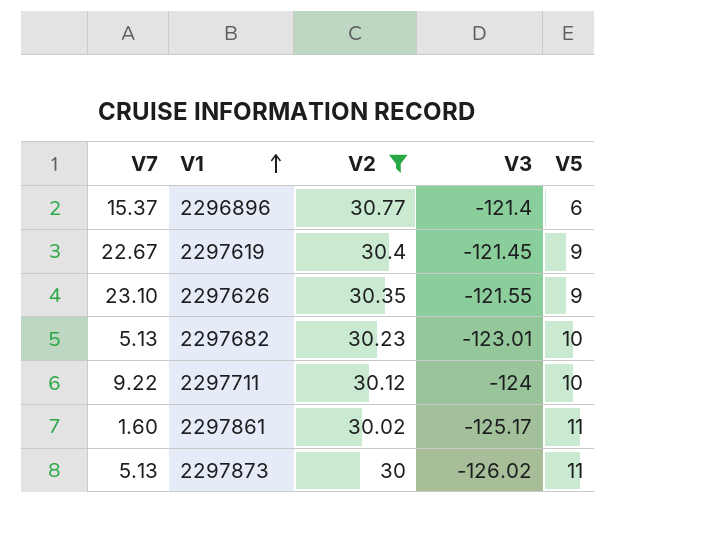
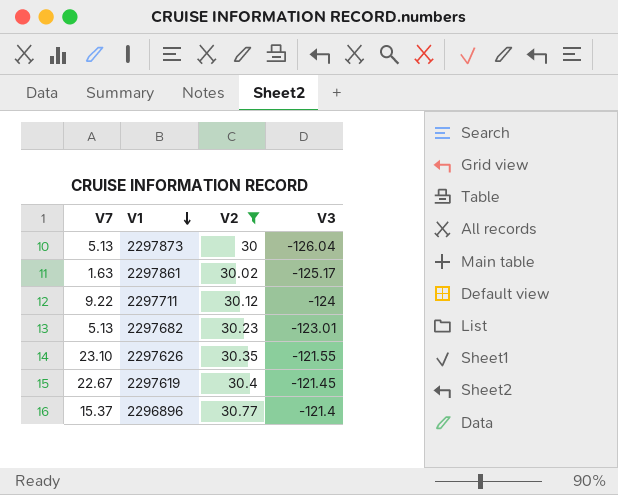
row order: V1 ascending -> V1 descending
column V5 | position: 5 -> none
2297873 | V3: -126.02 -> -126.04
2297861 | V7: 1.60 -> 1.63

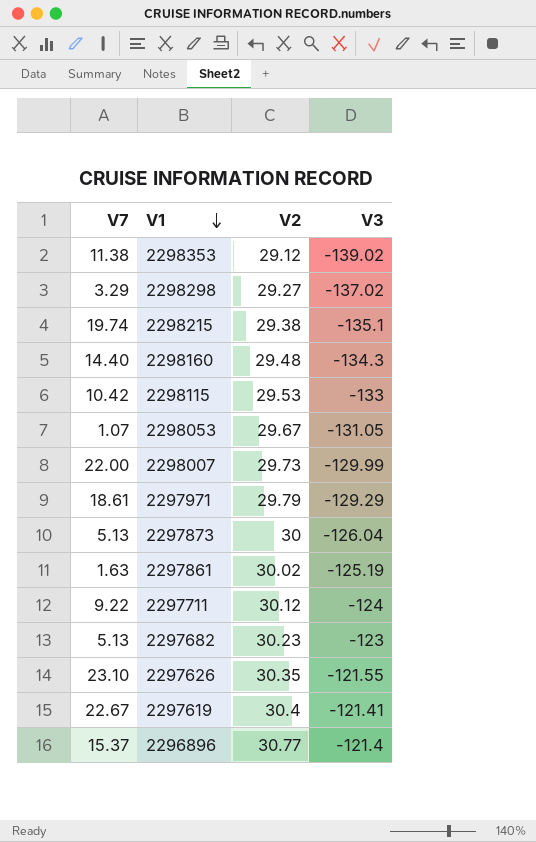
filter: V2 >= 30 -> none
2297861 | V3: -125.17 -> -125.19
2297682 | V3: -123.01 -> -123
2297619 | V3: -121.45 -> -121.41

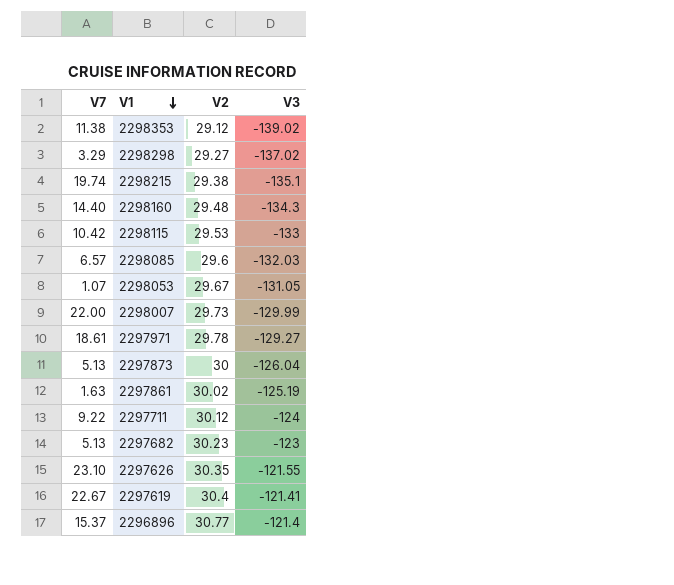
row 2298085: none -> 6.57 | 29.6 | -132.03
2297971 | V2: 29.79 -> 29.78
2297971 | V3: -129.29 -> -129.27

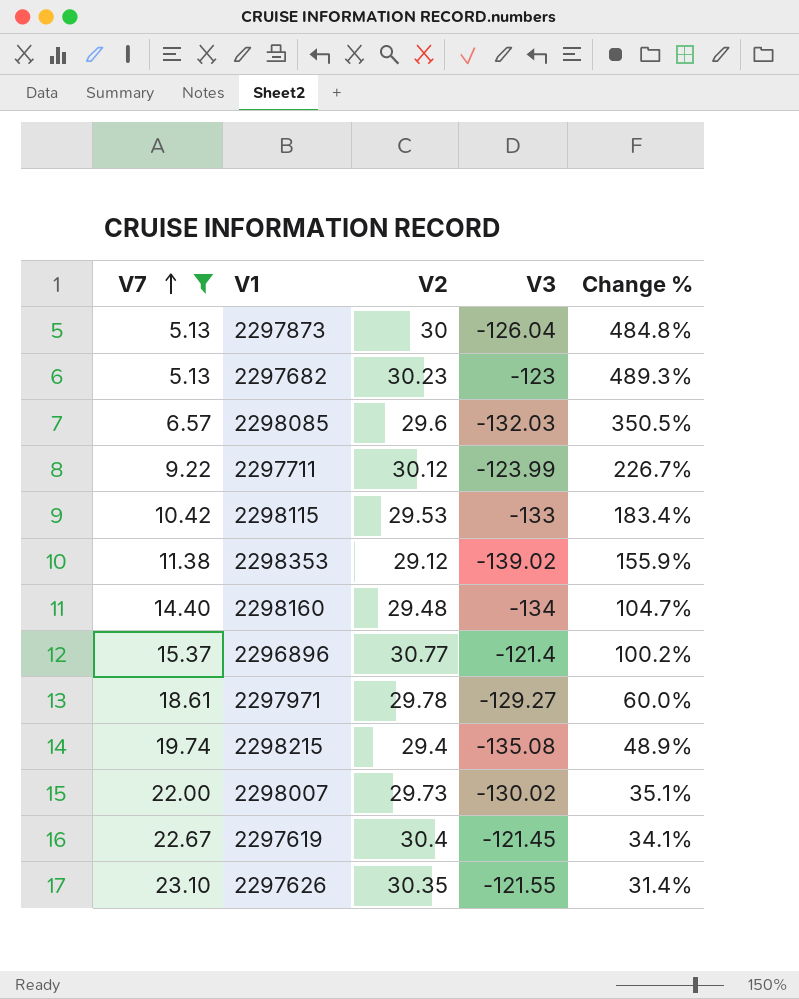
filter: none -> V7 >= 5.13
row order: V1 descending -> V7 ascending
column Change % | formula: none -> ([V2] - [V7]) / [V7]
2297711 | V3: -124 -> -123.99
2298160 | V3: -134.3 -> -134
2298215 | V2: 29.38 -> 29.4
2298215 | V3: -135.1 -> -135.08
2298007 | V3: -129.99 -> -130.02
2297619 | V3: -121.41 -> -121.45

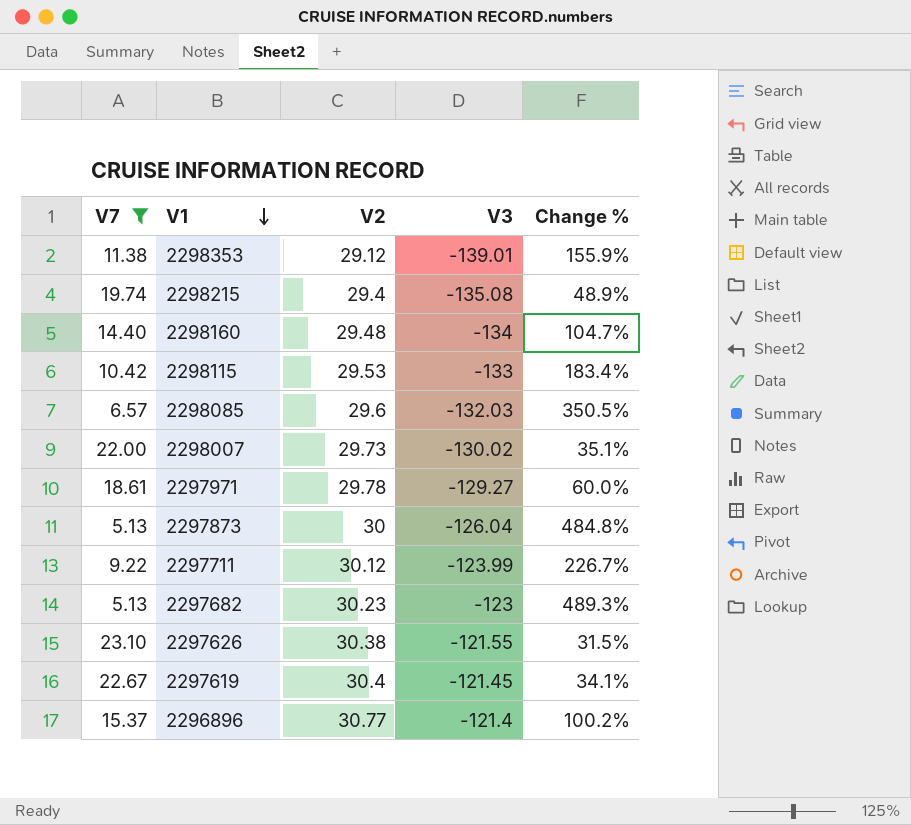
row order: V7 ascending -> V1 descending
2298353 | V3: -139.02 -> -139.01
2297626 | V2: 30.35 -> 30.38
2297626 | Change %: 31.4% -> 31.5%

